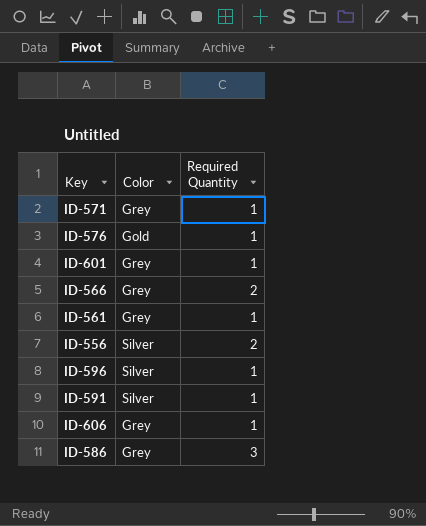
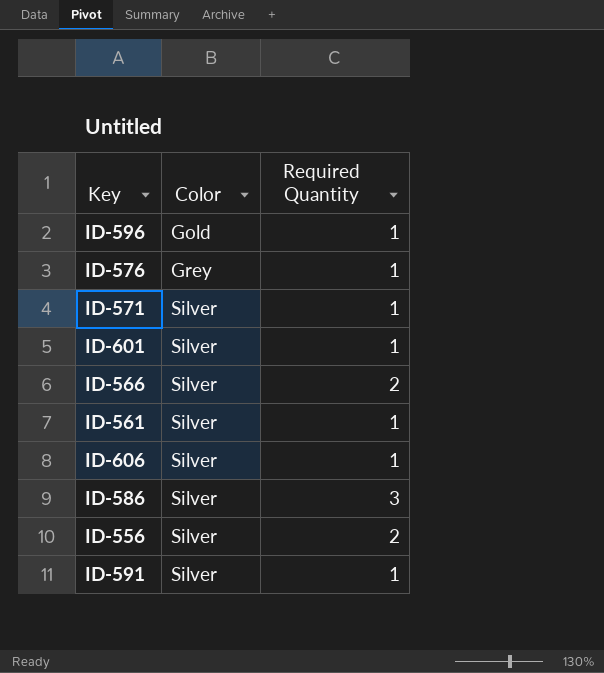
row order: none -> Color ascending
ID-596 | Color: Silver -> Gold
ID-576 | Color: Gold -> Grey
ID-571 | Color: Grey -> Silver
ID-601 | Color: Grey -> Silver
ID-566 | Color: Grey -> Silver
ID-561 | Color: Grey -> Silver
ID-606 | Color: Grey -> Silver
ID-586 | Color: Grey -> Silver

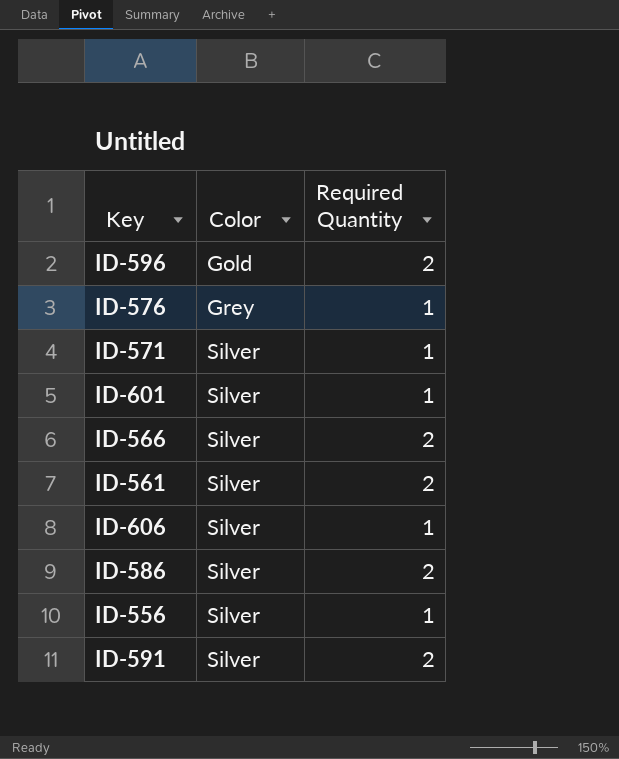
ID-596 | Required Quantity: 1 -> 2
ID-561 | Required Quantity: 1 -> 2
ID-586 | Required Quantity: 3 -> 2
ID-556 | Required Quantity: 2 -> 1
ID-591 | Required Quantity: 1 -> 2

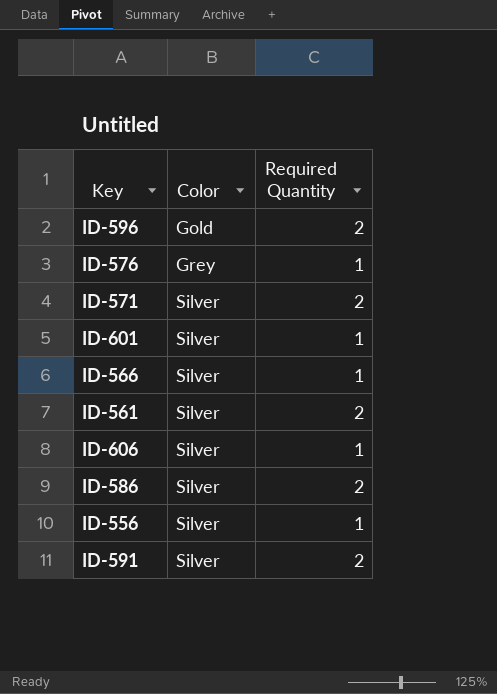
ID-571 | Required Quantity: 1 -> 2
ID-566 | Required Quantity: 2 -> 1

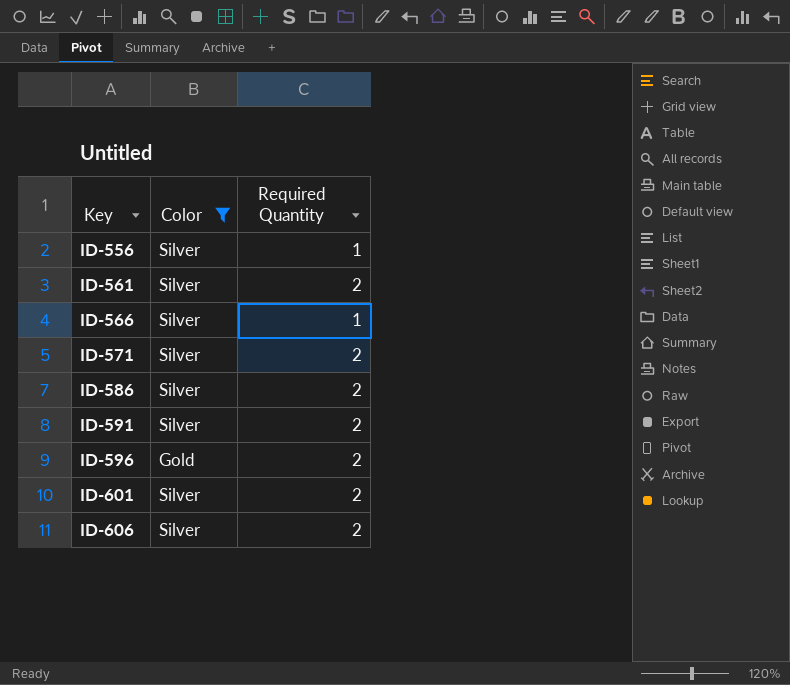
filter: none -> Color != Grey
row order: Color ascending -> Key ascending
ID-601 | Required Quantity: 1 -> 2
ID-606 | Required Quantity: 1 -> 2

